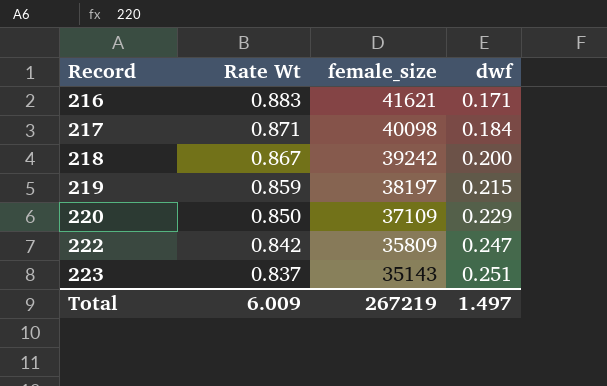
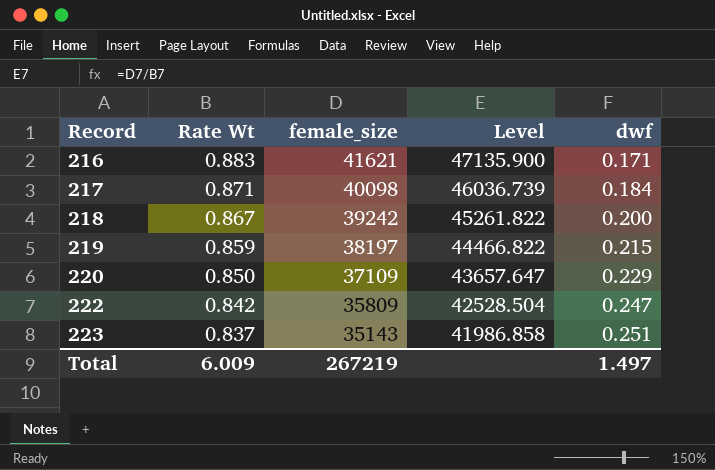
column Level | formula: none -> [female_size] / [Rate Wt]

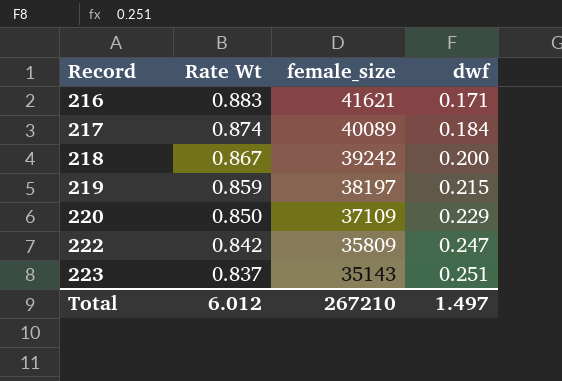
column Level | formula: [female_size] / [Rate Wt] -> none
217 | Rate Wt: 0.871 -> 0.874
217 | female_size: 40098 -> 40089
Total | Rate Wt: 6.009 -> 6.012
Total | female_size: 267219 -> 267210

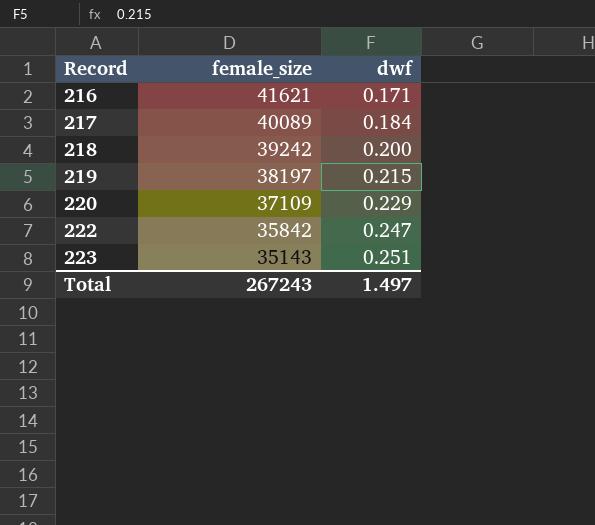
column Rate Wt | position: 2 -> none
222 | female_size: 35809 -> 35842
Total | female_size: 267210 -> 267243

